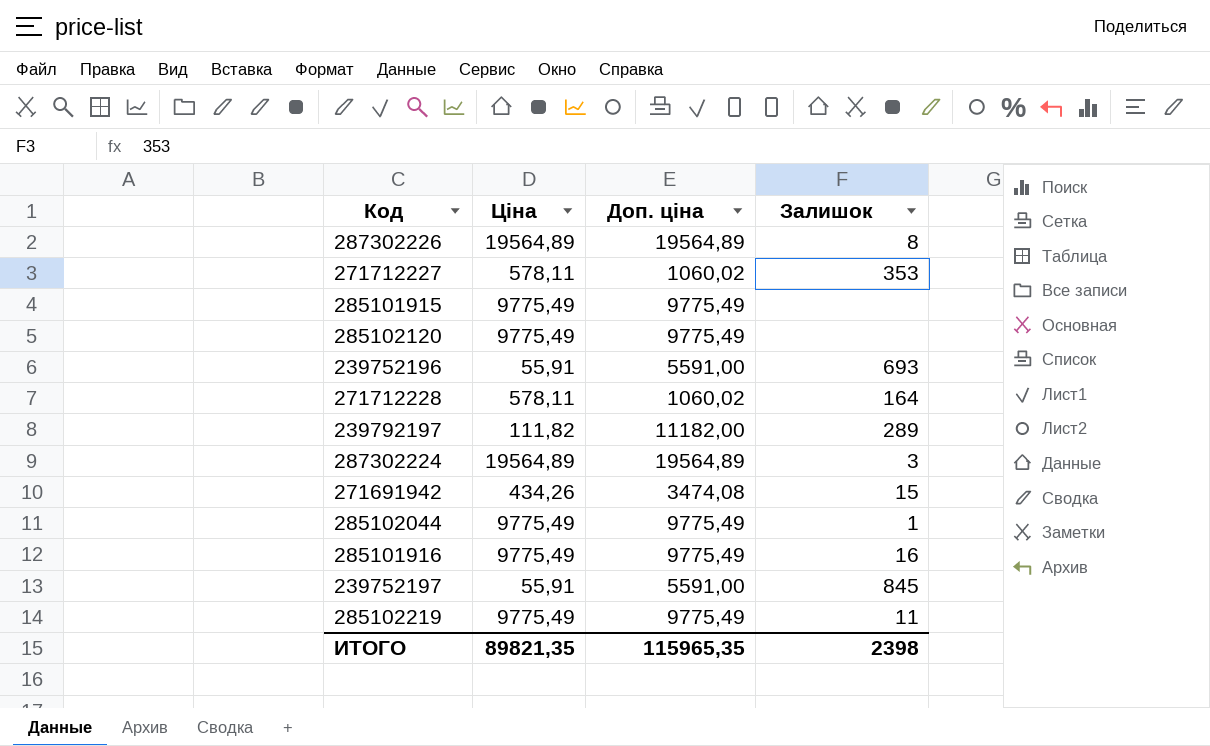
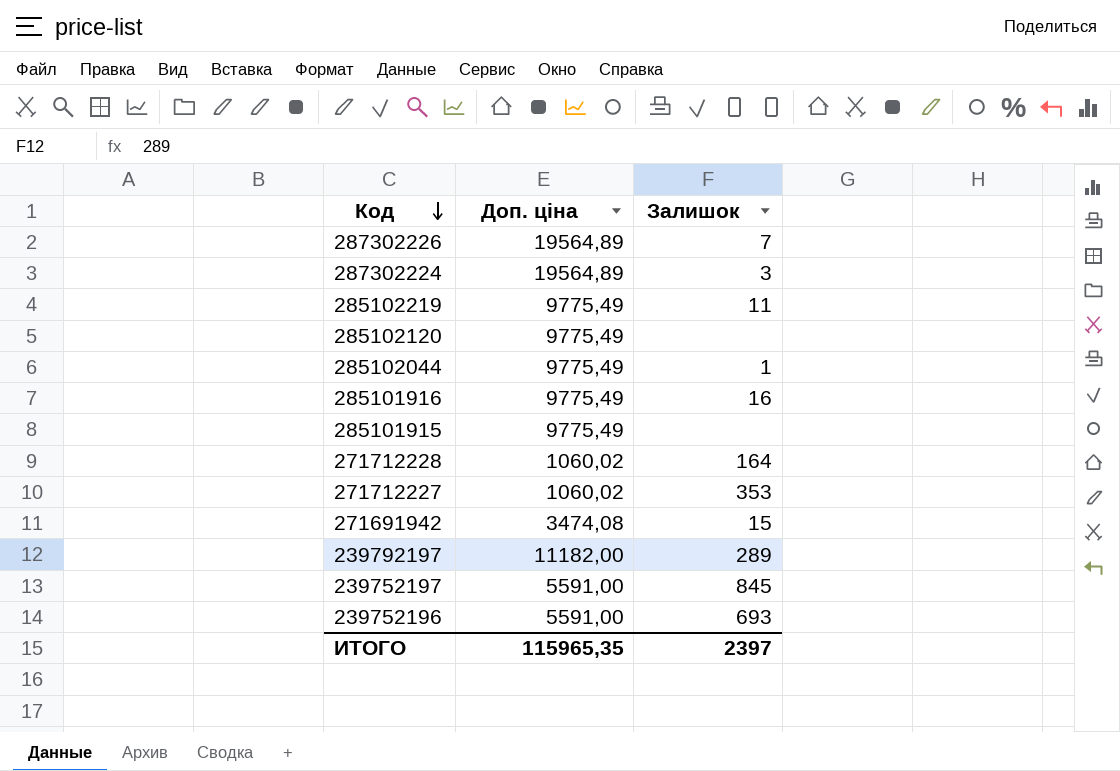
row order: none -> Код descending
column Ціна | position: 2 -> none
287302226 | Залишок: 8 -> 7
ИТОГО | Залишок: 2398 -> 2397

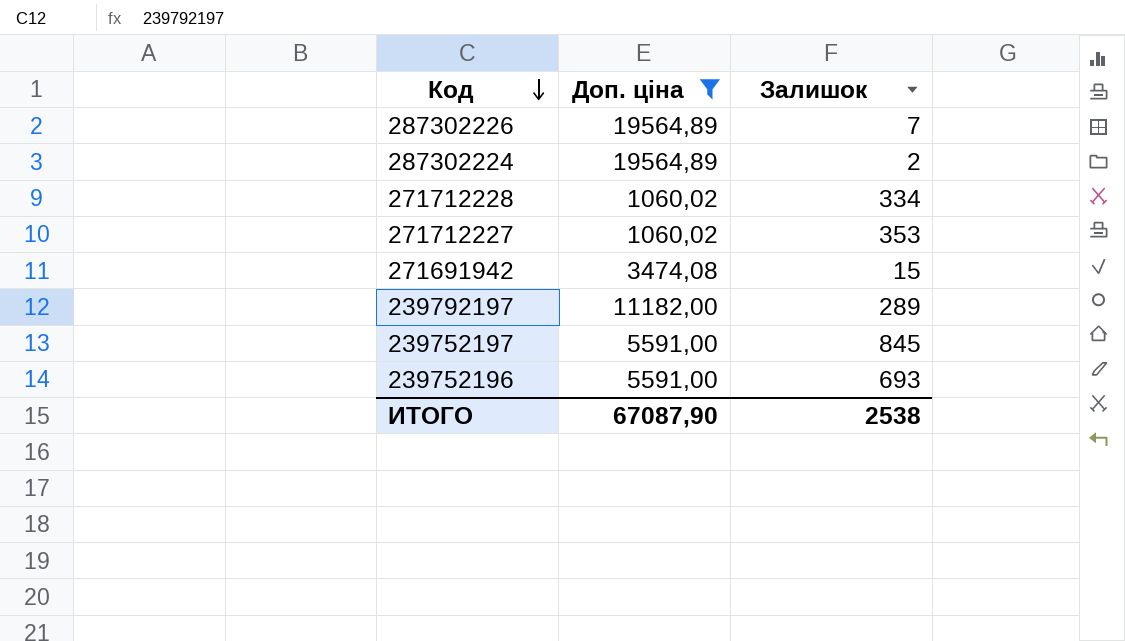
filter: none -> Доп. ціна != 9775,49
287302224 | Залишок: 3 -> 2
271712228 | Залишок: 164 -> 334
ИТОГО | Доп. ціна: 115965,35 -> 67087,90
ИТОГО | Залишок: 2397 -> 2538

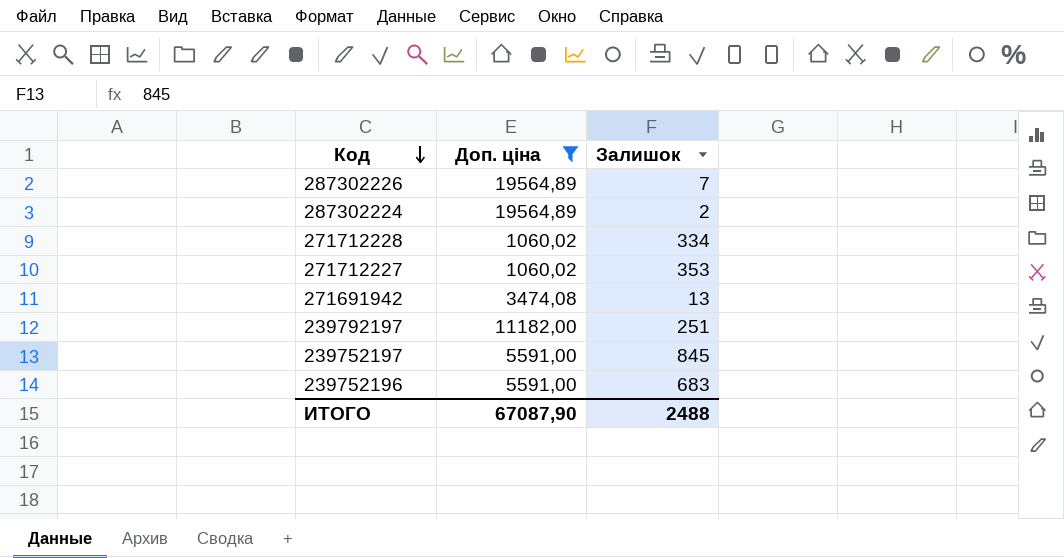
271691942 | Залишок: 15 -> 13
239792197 | Залишок: 289 -> 251
239752196 | Залишок: 693 -> 683
ИТОГО | Залишок: 2538 -> 2488

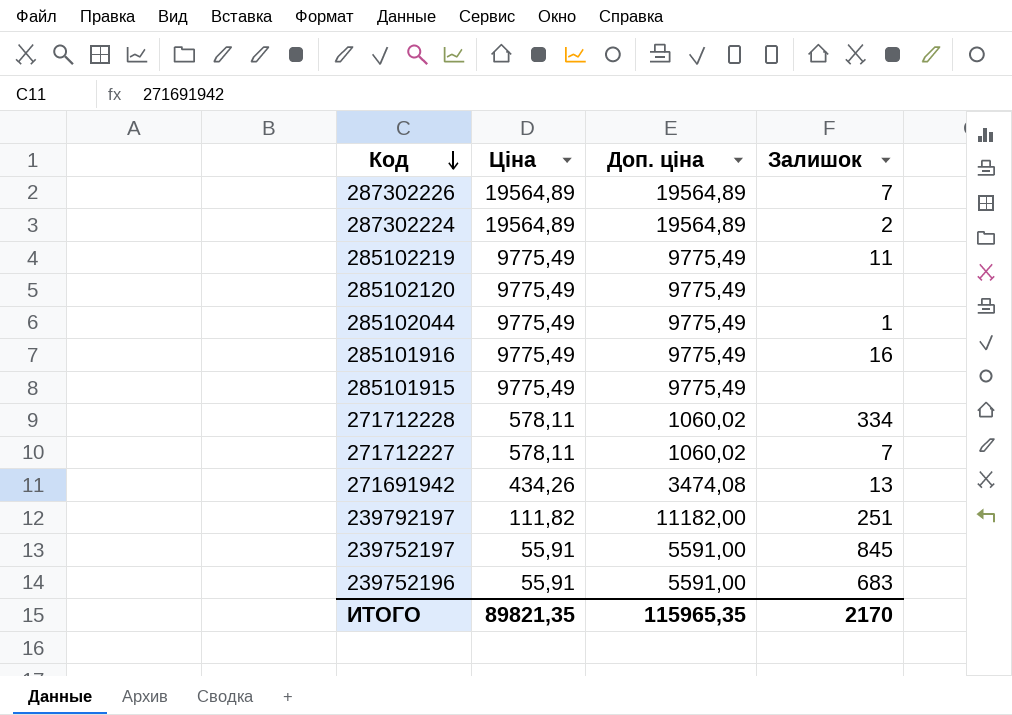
filter: Доп. ціна != 9775,49 -> none
column Ціна | position: none -> 2
271712227 | Залишок: 353 -> 7
ИТОГО | Доп. ціна: 67087,90 -> 115965,35
ИТОГО | Залишок: 2488 -> 2170

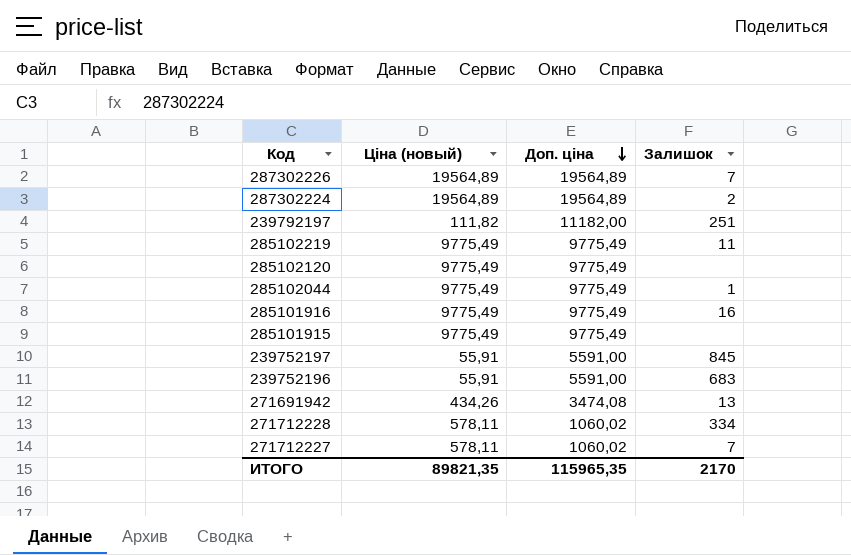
row order: Код descending -> Доп. ціна descending
column name: Ціна -> Ціна (новый)

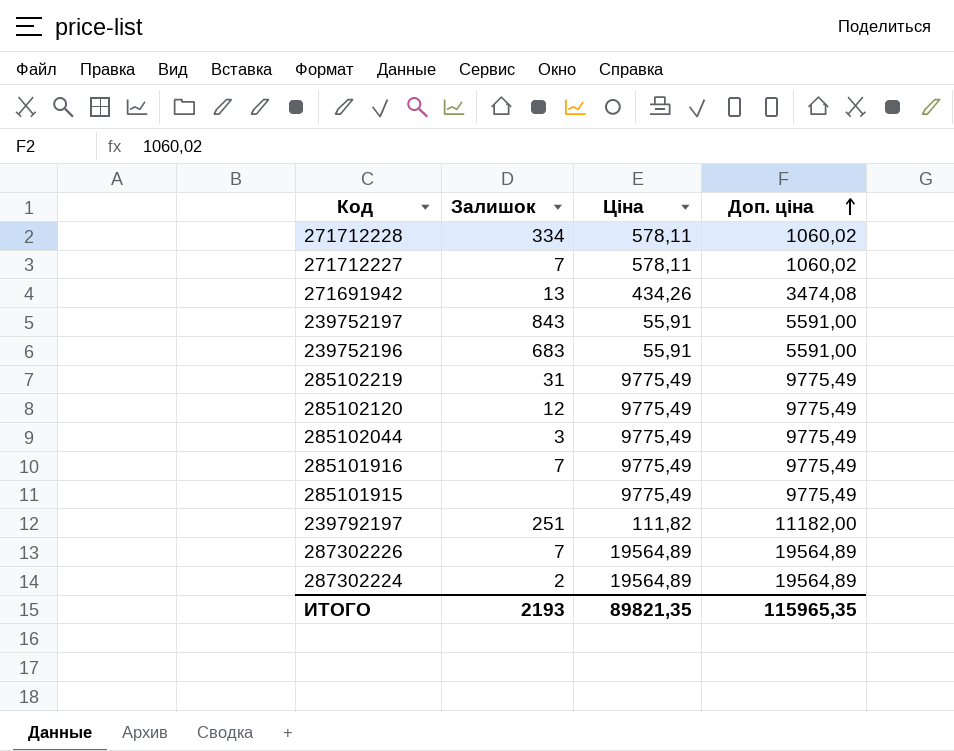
row order: Доп. ціна descending -> Доп. ціна ascending
column Залишок | position: 4 -> 2
column name: Ціна (новый) -> Ціна
239752197 | Залишок: 845 -> 843
285102219 | Залишок: 11 -> 31
285102120 | Залишок: none -> 12
285102044 | Залишок: 1 -> 3
285101916 | Залишок: 16 -> 7
ИТОГО | Залишок: 2170 -> 2193

